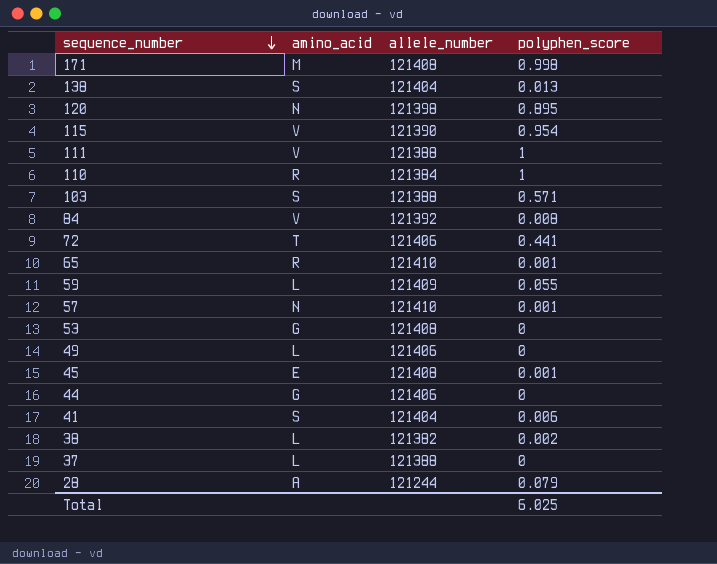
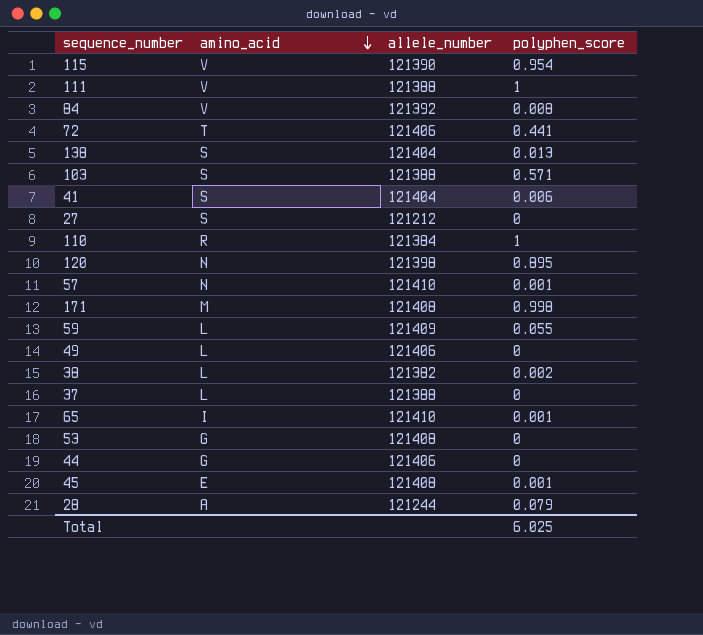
row order: sequence_number descending -> amino_acid descending
row 27: none -> S | 121212 | 0
65 | amino_acid: R -> I

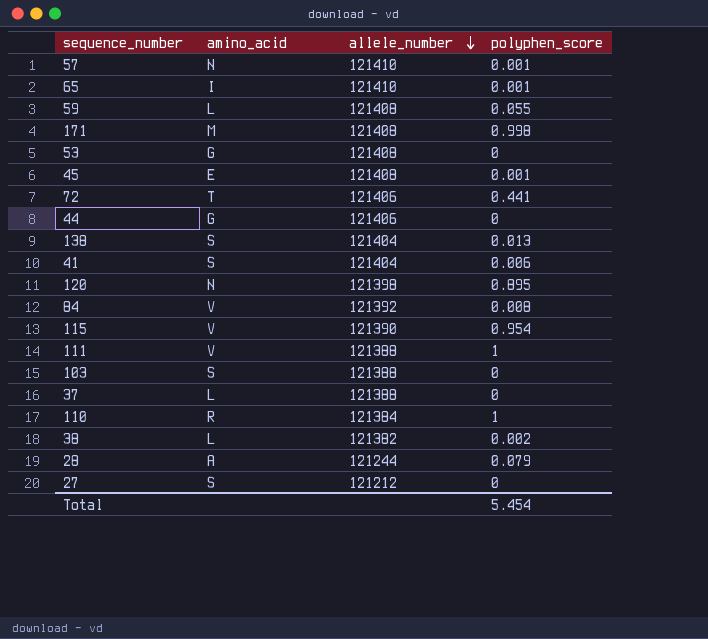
row order: amino_acid descending -> allele_number descending
row 49: L | 121406 | 0 -> none
59 | allele_number: 121409 -> 121408
103 | polyphen_score: 0.571 -> 0
Total | polyphen_score: 6.025 -> 5.454

